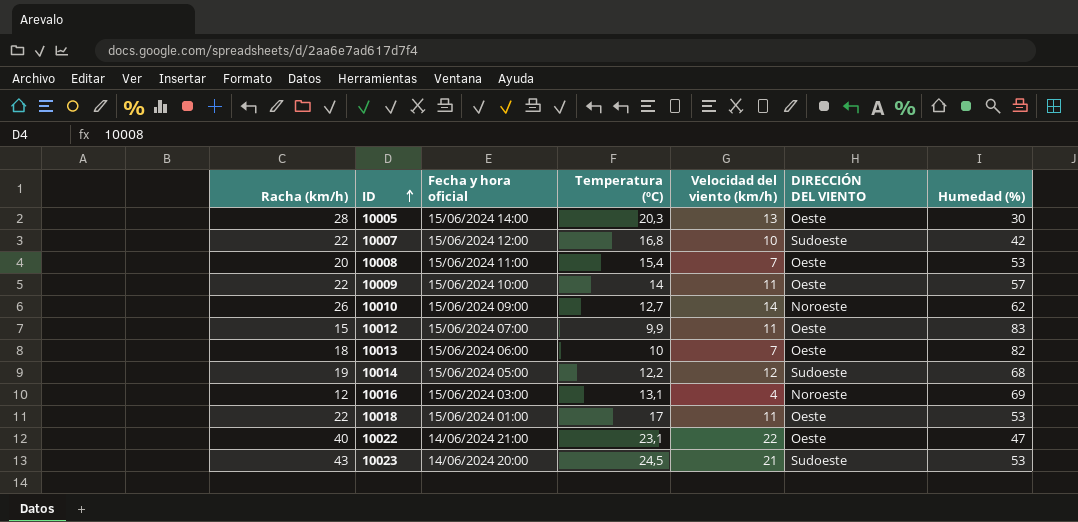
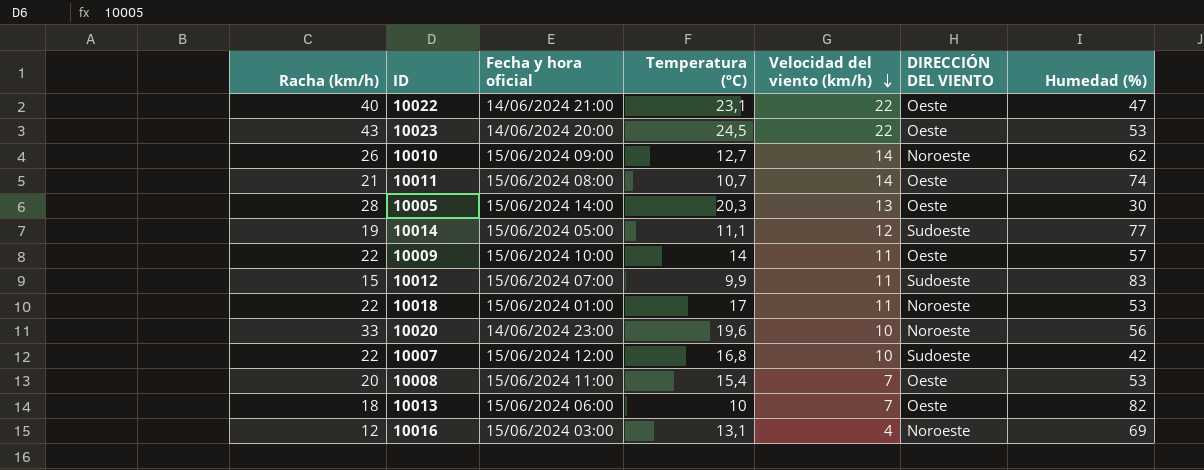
row order: ID ascending -> Velocidad del viento (km/h) descending
10023 | Velocidad del viento (km/h): 21 -> 22
10023 | DIRECCIÓN DEL VIENTO: Sudoeste -> Oeste
row 10011: none -> 21 | 15/06/2024 08:00 | 10,7 | 14 | Oeste | 74
10014 | Temperatura (ºC): 12,2 -> 11,1
10014 | Humedad (%): 68 -> 77
10012 | DIRECCIÓN DEL VIENTO: Oeste -> Sudoeste
10018 | DIRECCIÓN DEL VIENTO: Oeste -> Noroeste
row 10020: none -> 33 | 14/06/2024 23:00 | 19,6 | 10 | Noroeste | 56

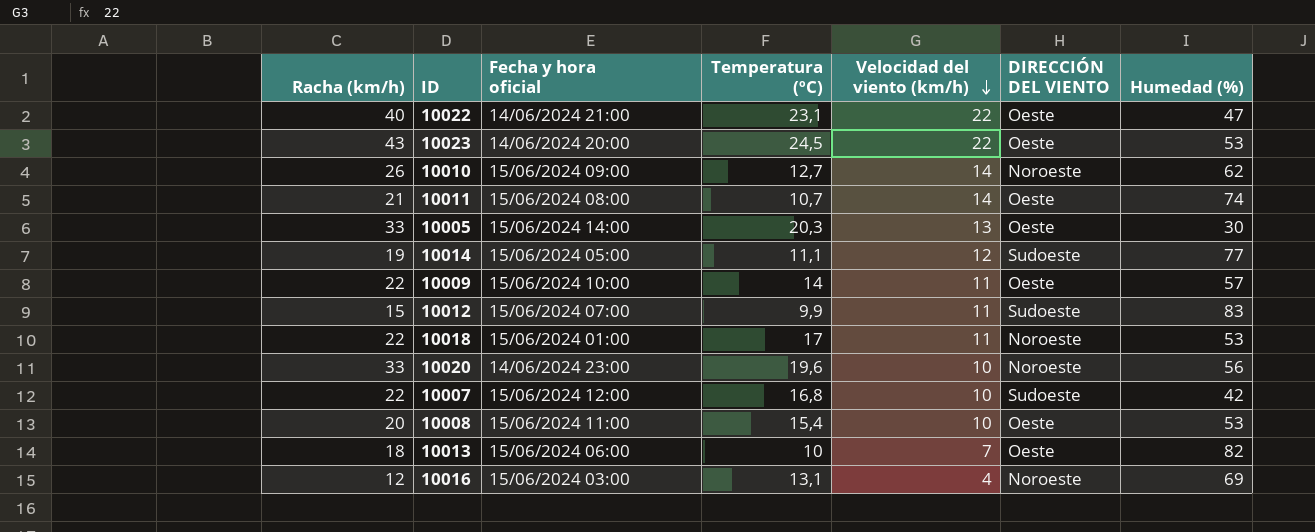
10005 | Racha (km/h): 28 -> 33
10008 | Velocidad del viento (km/h): 7 -> 10

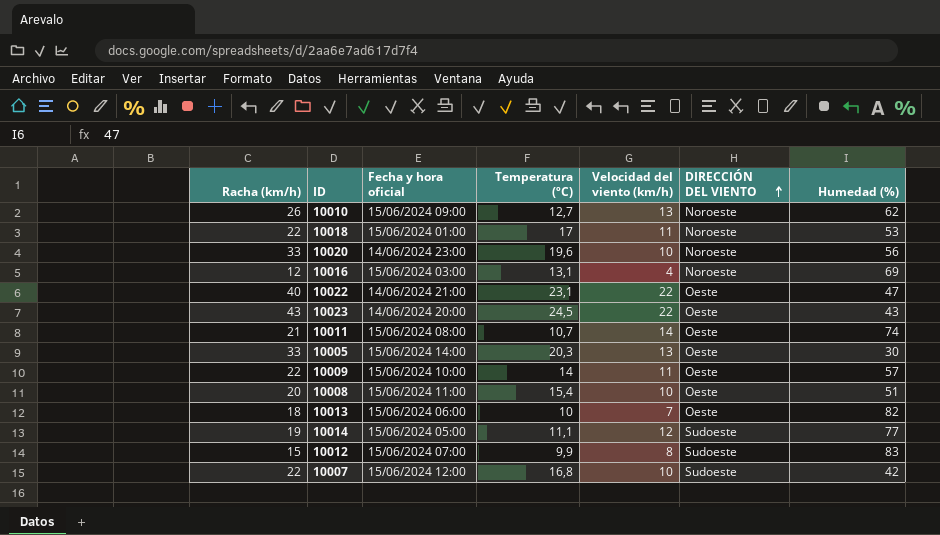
row order: Velocidad del viento (km/h) descending -> DIRECCIÓN DEL VIENTO ascending
10010 | Velocidad del viento (km/h): 14 -> 13
10023 | Humedad (%): 53 -> 43
10008 | Humedad (%): 53 -> 51
10012 | Velocidad del viento (km/h): 11 -> 8

